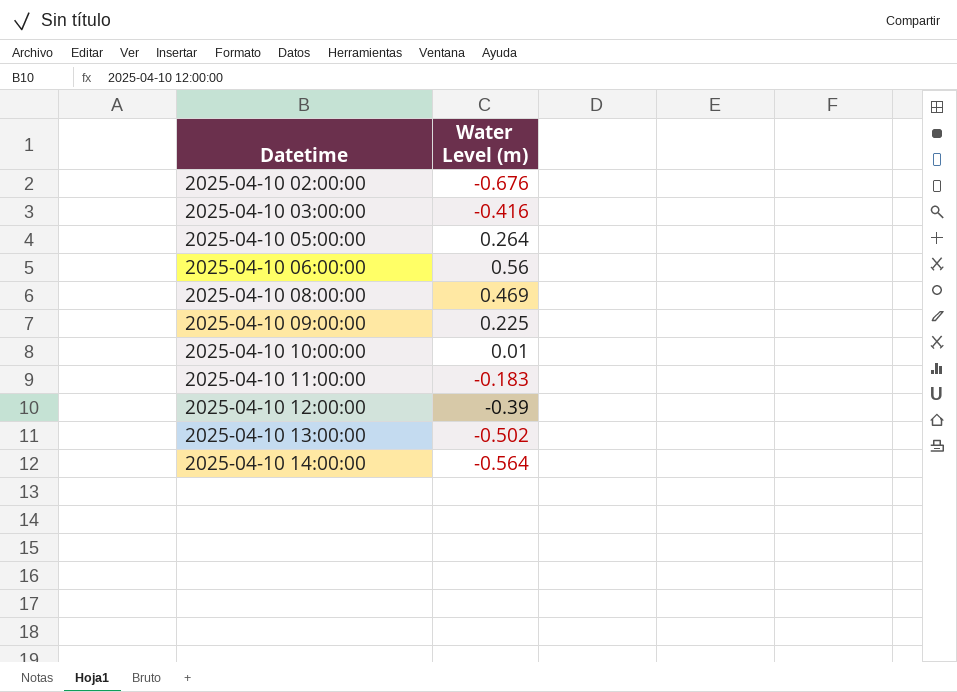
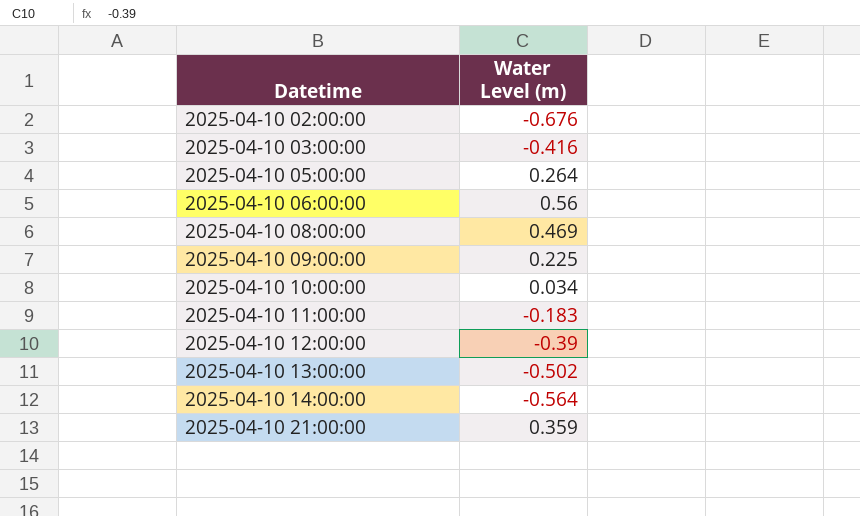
2025-04-10 10:00:00 | Water Level (m): 0.01 -> 0.034
row 2025-04-10 21:00:00: none -> 0.359

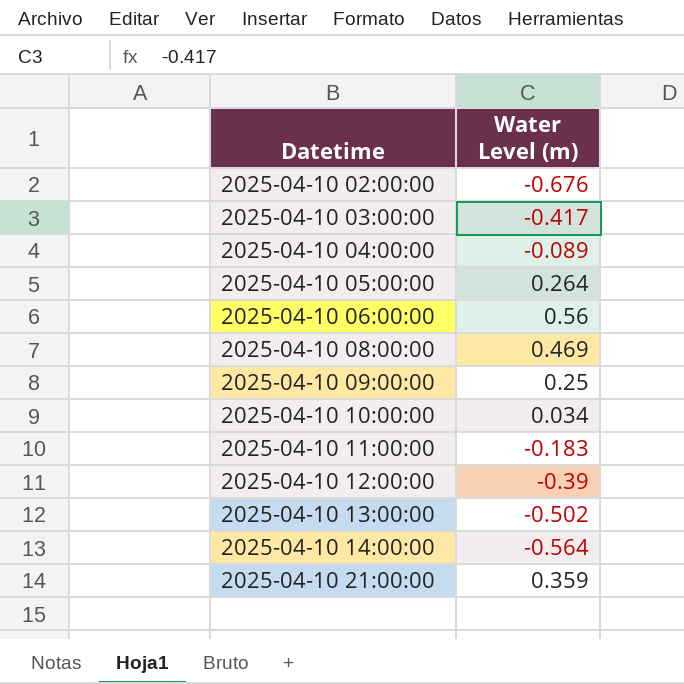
2025-04-10 03:00:00 | Water Level (m): -0.416 -> -0.417
row 2025-04-10 04:00:00: none -> -0.089
2025-04-10 09:00:00 | Water Level (m): 0.225 -> 0.25

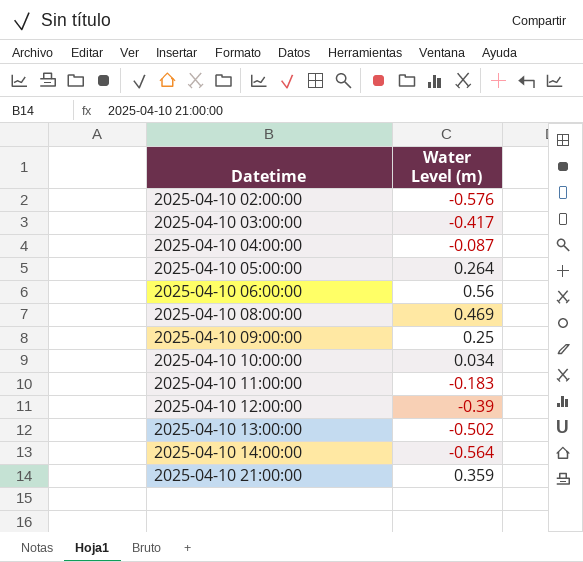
2025-04-10 02:00:00 | Water Level (m): -0.676 -> -0.576
2025-04-10 04:00:00 | Water Level (m): -0.089 -> -0.087

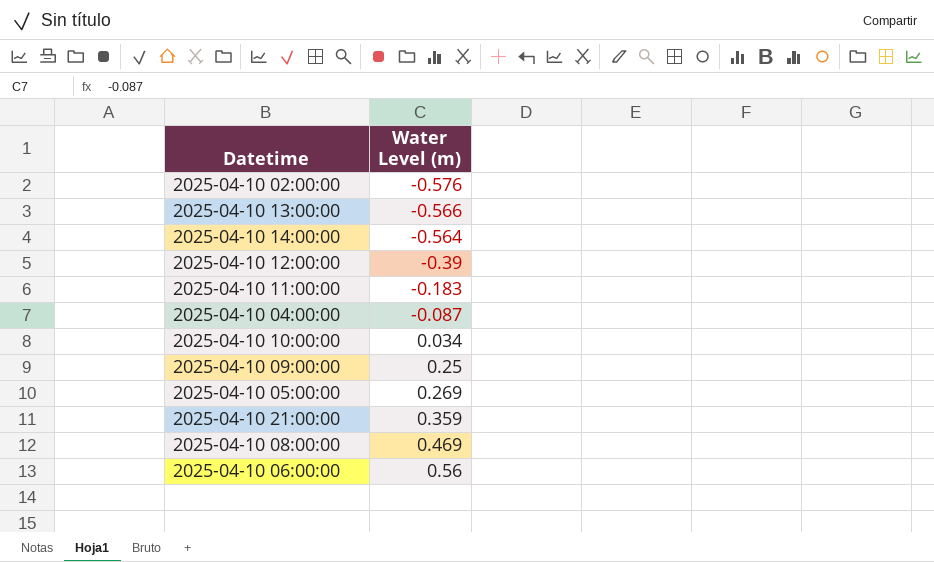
row order: Datetime ascending -> Water Level (m) ascending
row 2025-04-10 03:00:00: -0.417 -> none
2025-04-10 13:00:00 | Water Level (m): -0.502 -> -0.566
2025-04-10 05:00:00 | Water Level (m): 0.264 -> 0.269

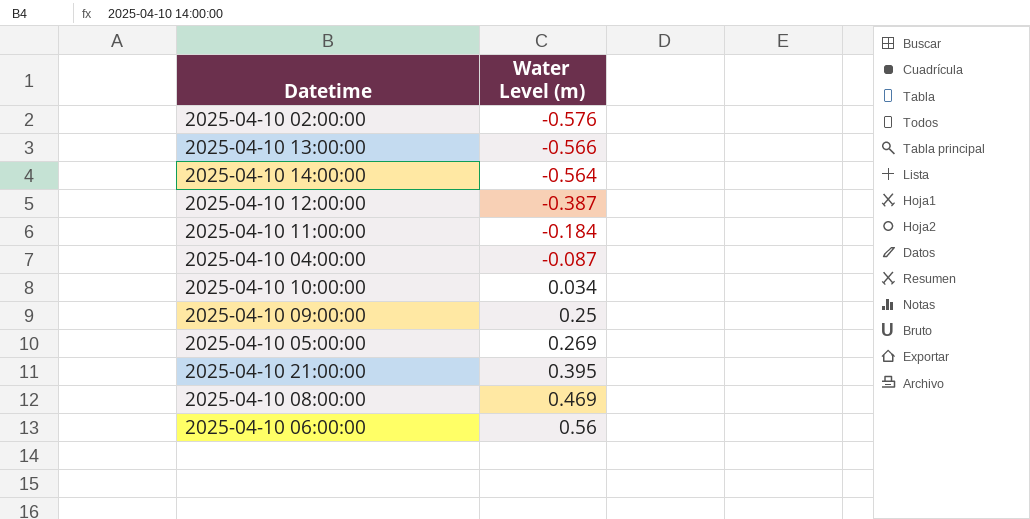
2025-04-10 12:00:00 | Water Level (m): -0.39 -> -0.387
2025-04-10 11:00:00 | Water Level (m): -0.183 -> -0.184
2025-04-10 21:00:00 | Water Level (m): 0.359 -> 0.395

